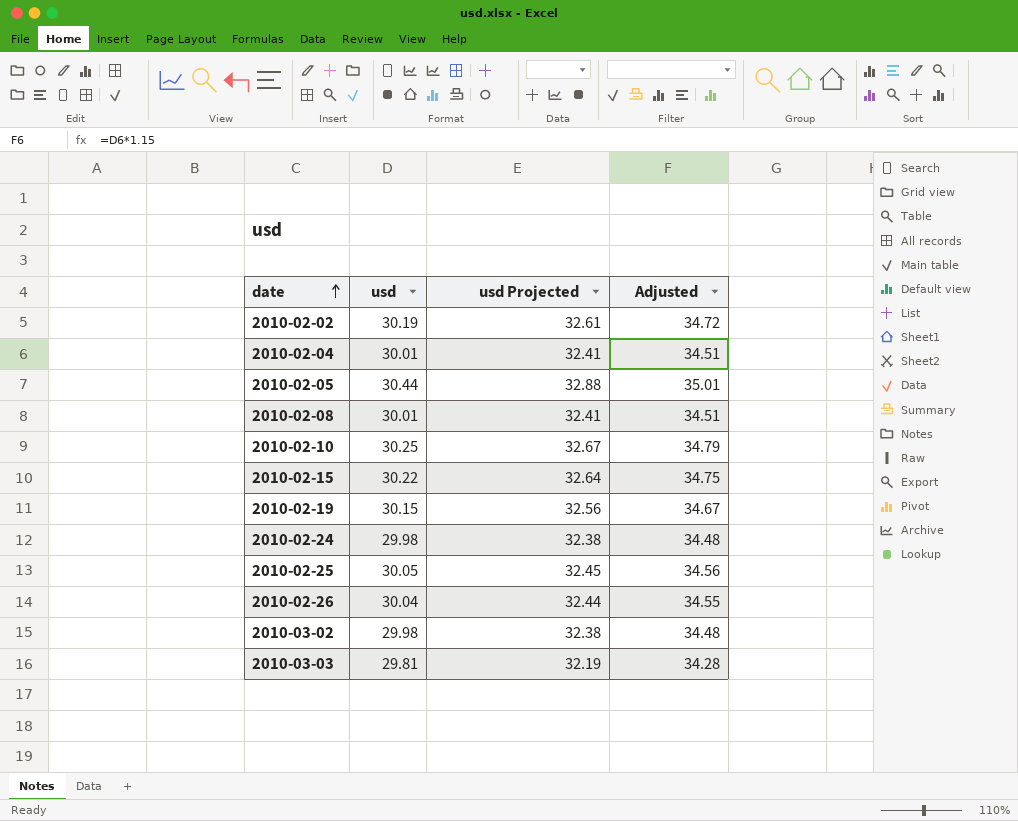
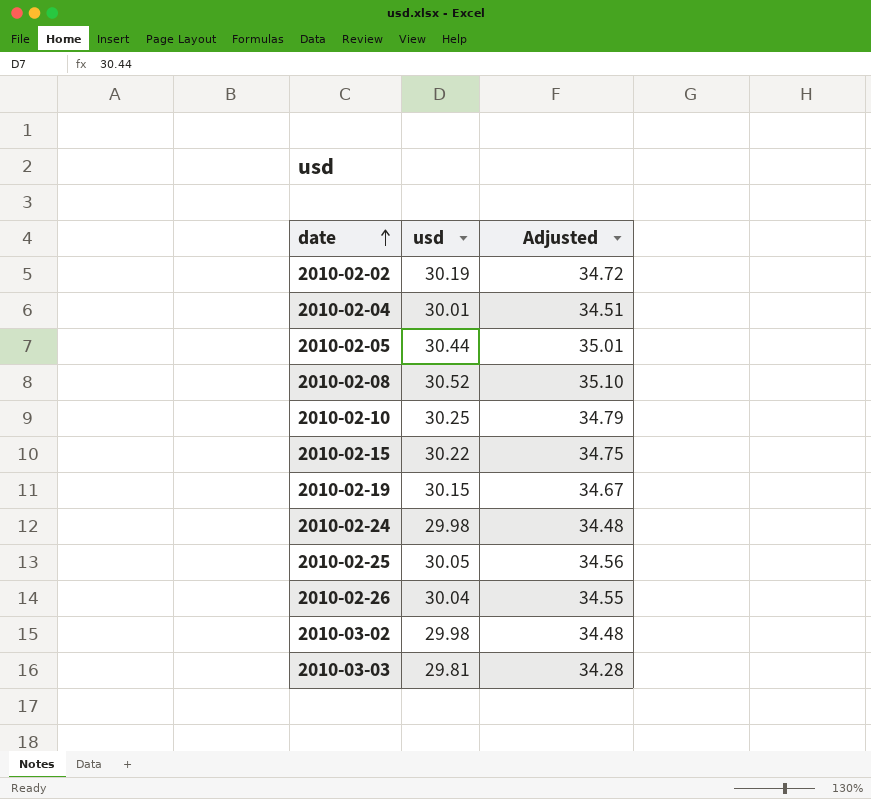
column usd Projected | formula: [usd] * 1.08 -> none
2010-02-08 | usd: 30.01 -> 30.52
2010-02-08 | Adjusted: 34.51 -> 35.10

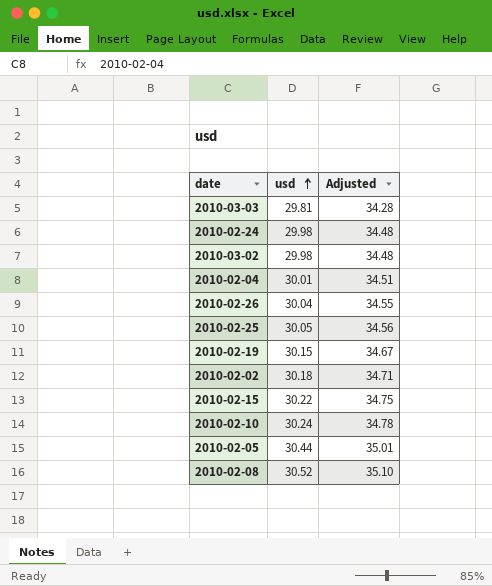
row order: date ascending -> usd ascending
2010-02-02 | usd: 30.19 -> 30.18
2010-02-02 | Adjusted: 34.72 -> 34.71
2010-02-10 | usd: 30.25 -> 30.24
2010-02-10 | Adjusted: 34.79 -> 34.78

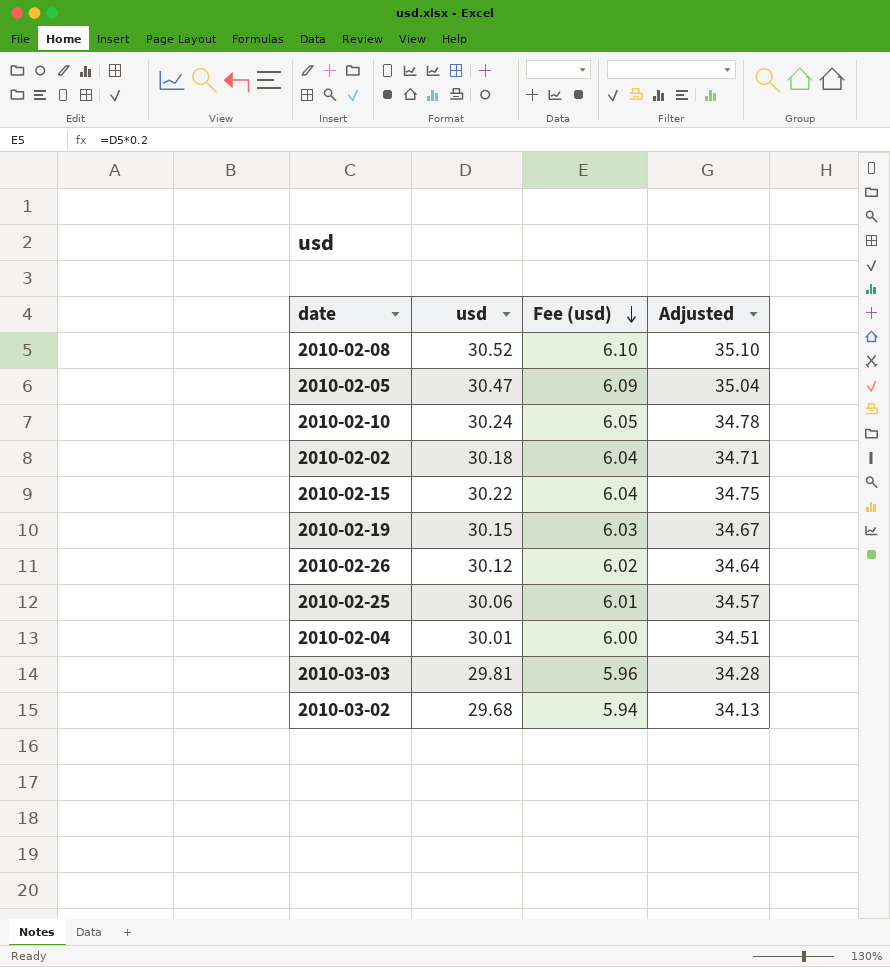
row order: usd ascending -> Fee (usd) descending
column Fee (usd) | formula: none -> [usd] * 0.2
row 2010-02-24: 29.98 | 34.48 -> none
2010-02-05 | usd: 30.44 -> 30.47
2010-02-05 | Adjusted: 35.01 -> 35.04
2010-02-26 | usd: 30.04 -> 30.12
2010-02-26 | Adjusted: 34.55 -> 34.64
2010-02-25 | usd: 30.05 -> 30.06
2010-02-25 | Adjusted: 34.56 -> 34.57
2010-03-02 | usd: 29.98 -> 29.68
2010-03-02 | Adjusted: 34.48 -> 34.13

